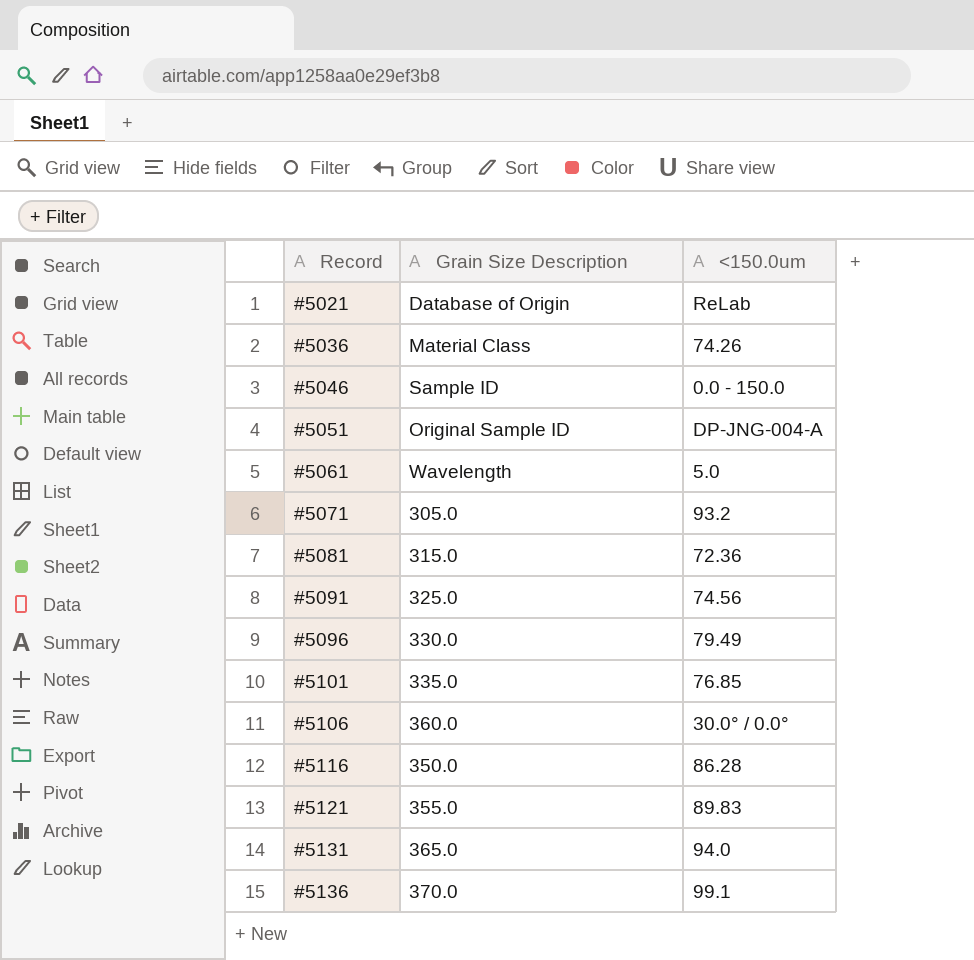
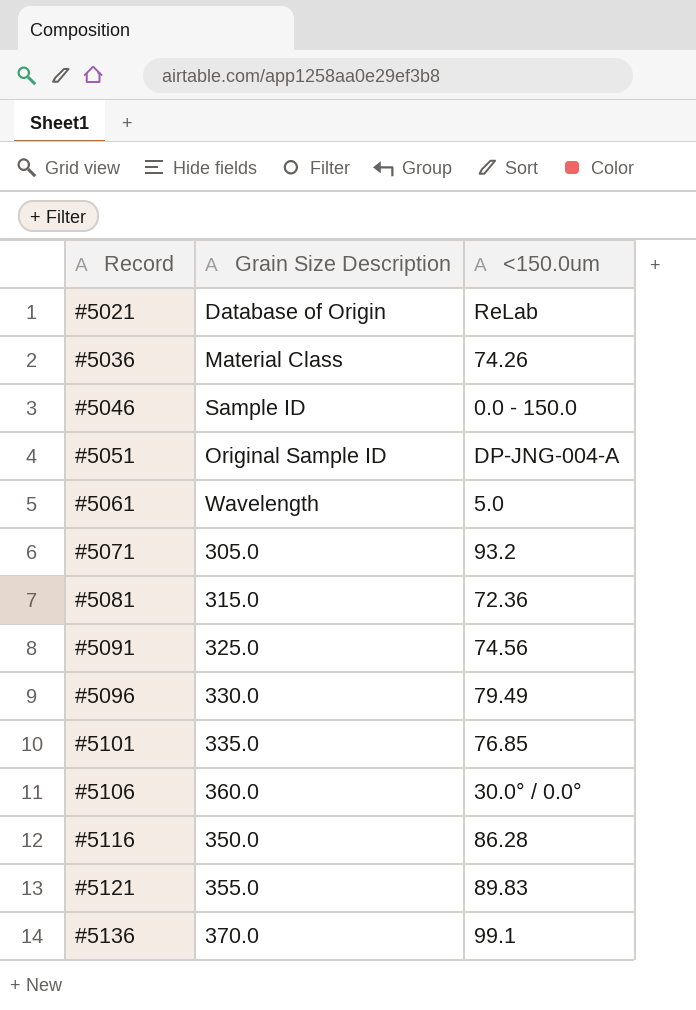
row #5131: 365.0 | 94.0 -> none

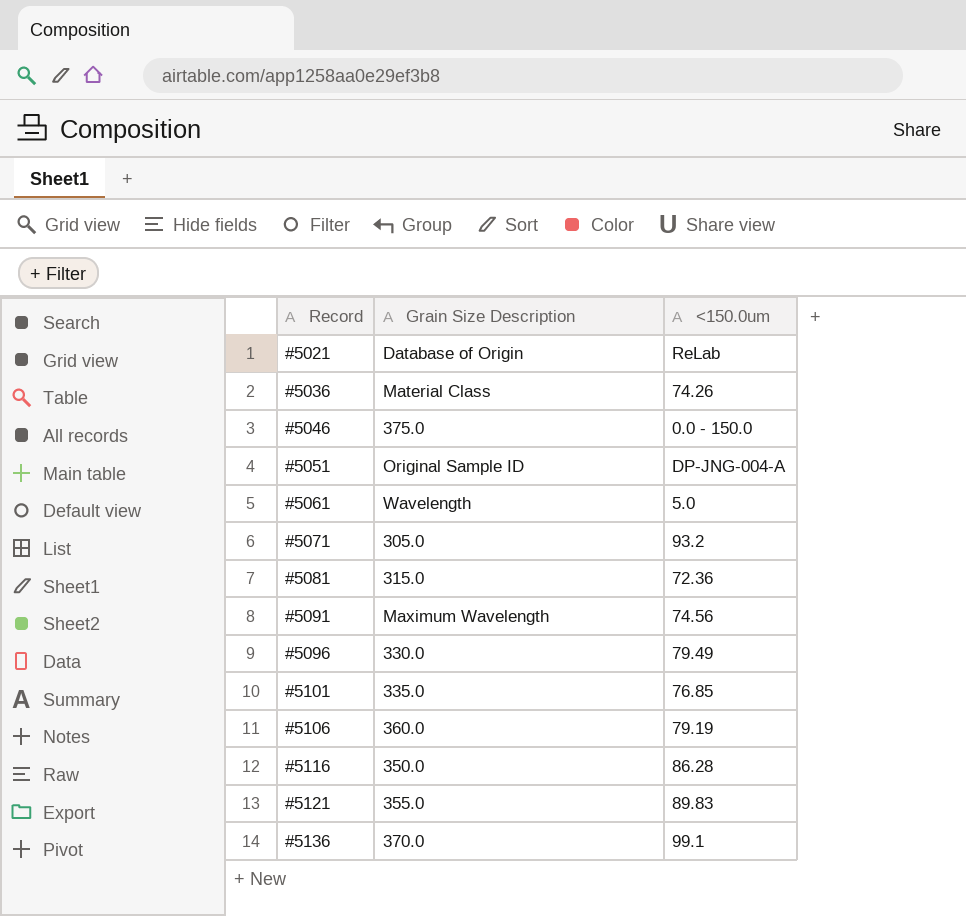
#5046 | Grain Size Description: Sample ID -> 375.0
#5091 | Grain Size Description: 325.0 -> Maximum Wavelength
#5106 | <150.0um: 30.0° / 0.0° -> 79.19

